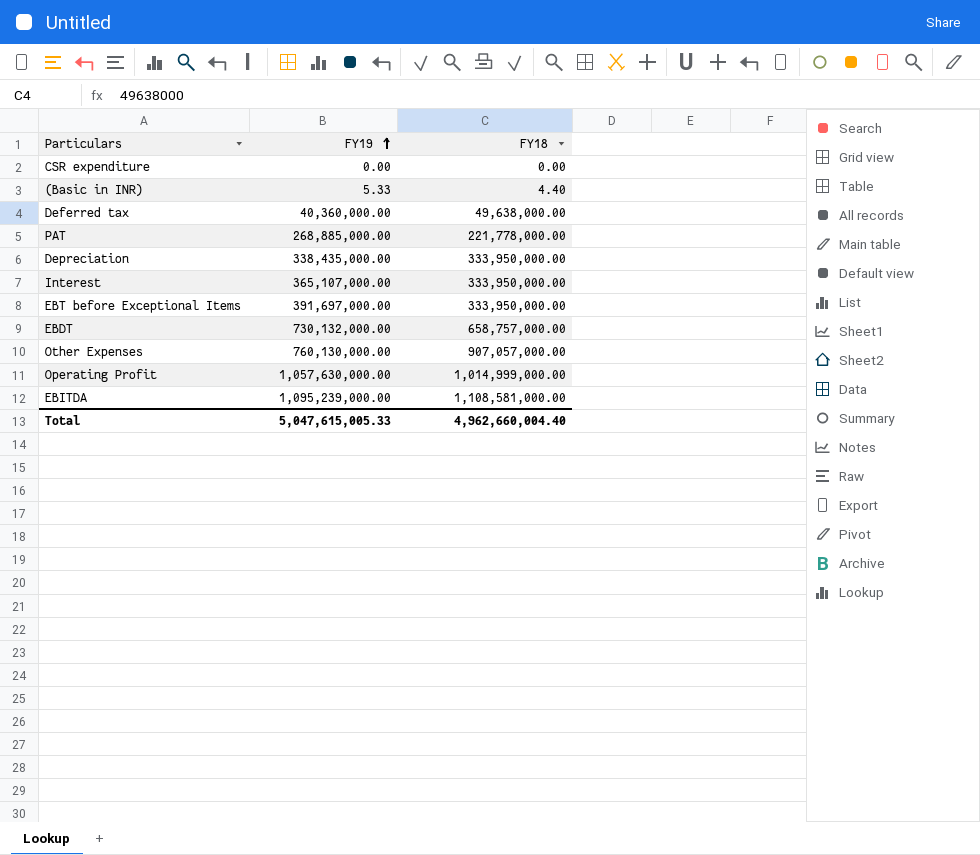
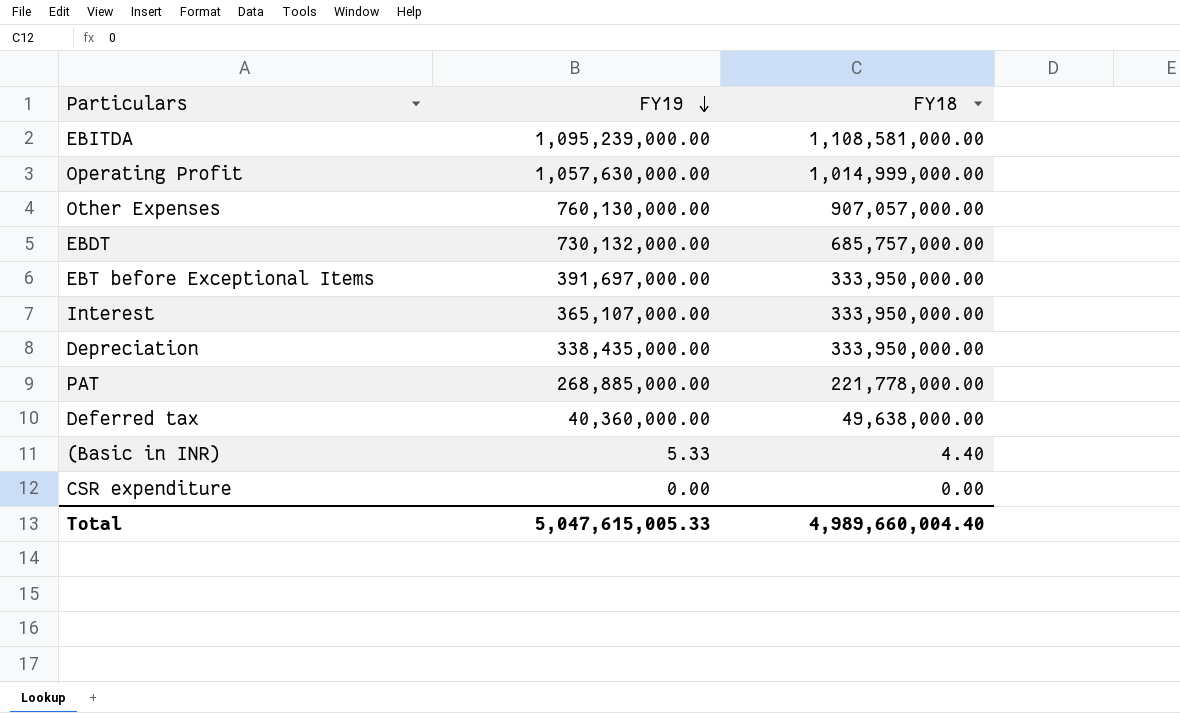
row order: FY19 ascending -> FY19 descending
EBDT | FY18: 658,757,000.00 -> 685,757,000.00
Total | FY18: 4,962,660,004.40 -> 4,989,660,004.40

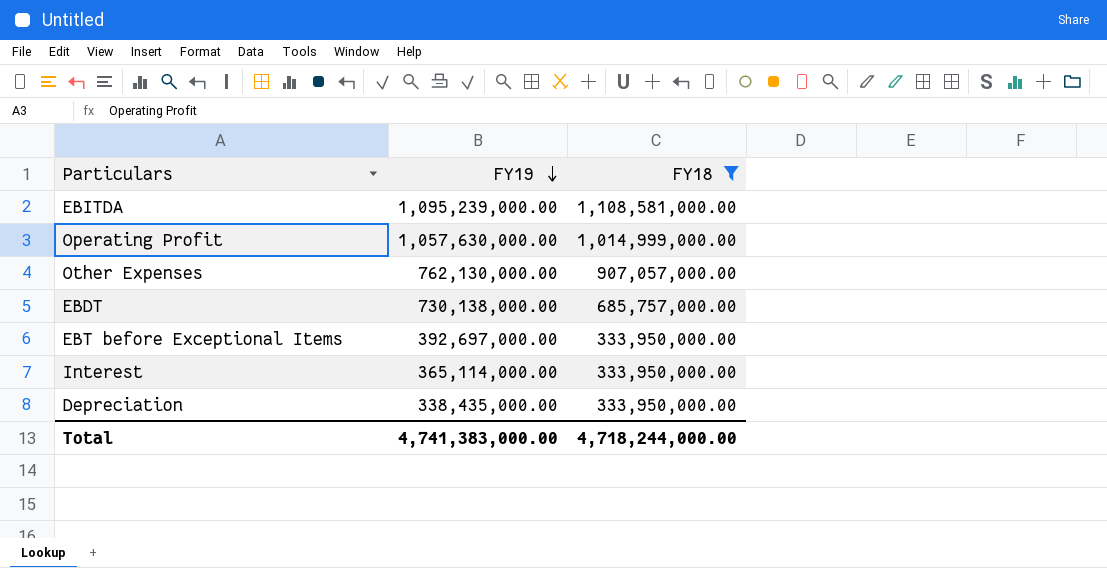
filter: none -> FY18 >= 333,950,000.00
Other Expenses | FY19: 760,130,000.00 -> 762,130,000.00
EBDT | FY19: 730,132,000.00 -> 730,138,000.00
EBT before Exceptional Items | FY19: 391,697,000.00 -> 392,697,000.00
Interest | FY19: 365,107,000.00 -> 365,114,000.00
Total | FY19: 5,047,615,005.33 -> 4,741,383,000.00
Total | FY18: 4,989,660,004.40 -> 4,718,244,000.00

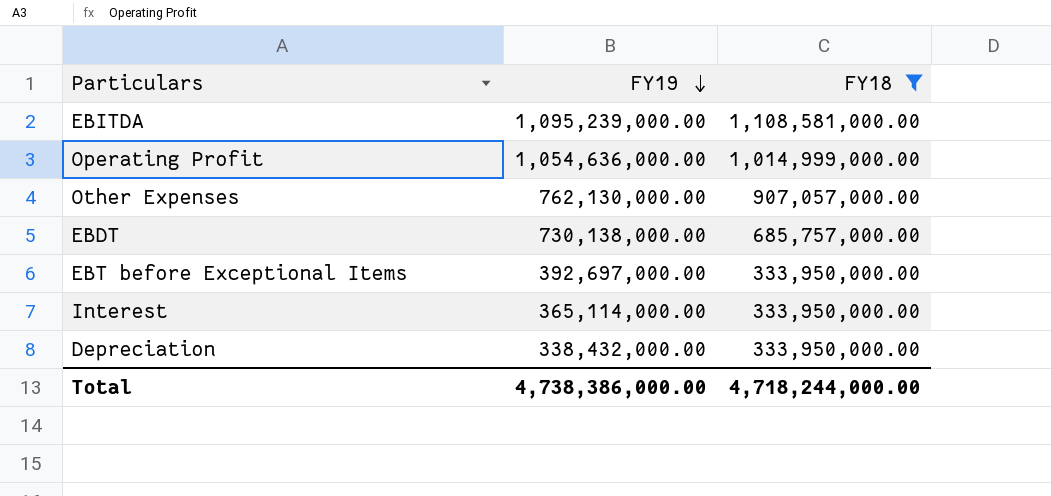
Operating Profit | FY19: 1,057,630,000.00 -> 1,054,636,000.00
Depreciation | FY19: 338,435,000.00 -> 338,432,000.00
Total | FY19: 4,741,383,000.00 -> 4,738,386,000.00

